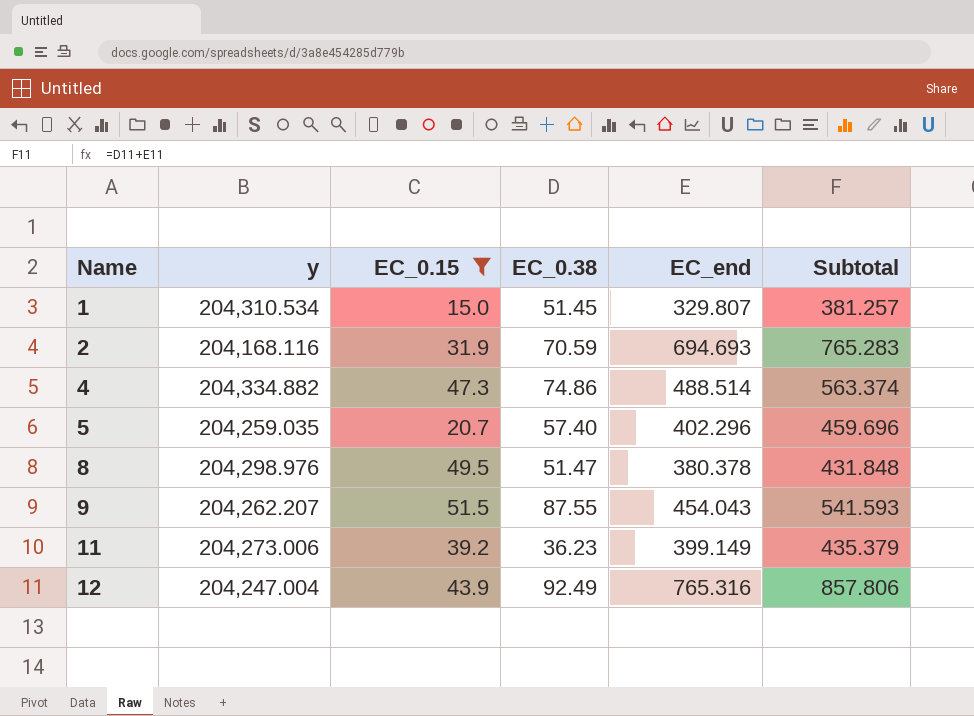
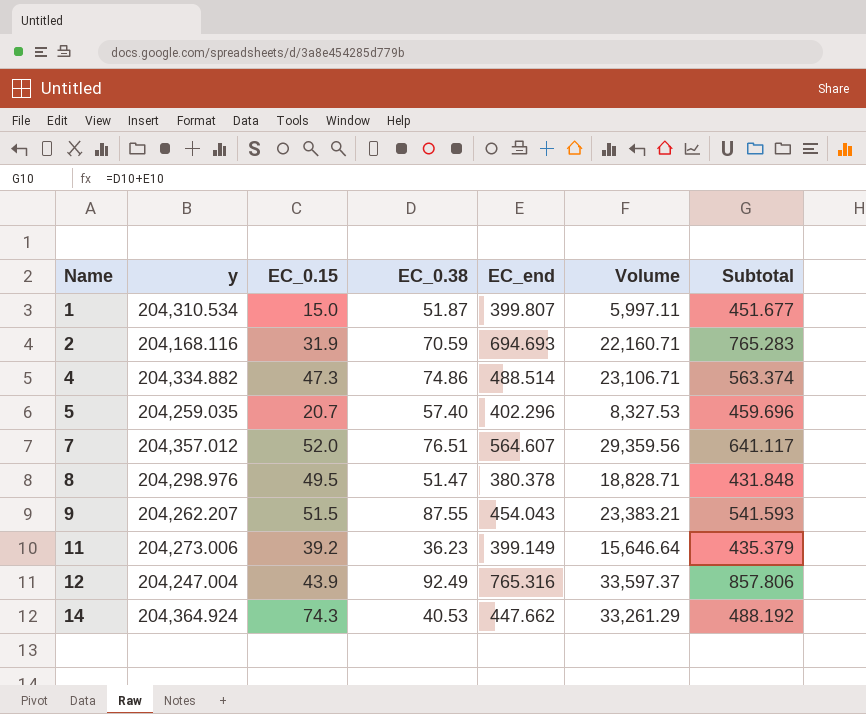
filter: EC_0.15 <= 51.5 -> none
column Volume | formula: none -> [EC_0.15] * [EC_end]
1 | EC_0.38: 51.45 -> 51.87
1 | EC_end: 329.807 -> 399.807
1 | Subtotal: 381.257 -> 451.677

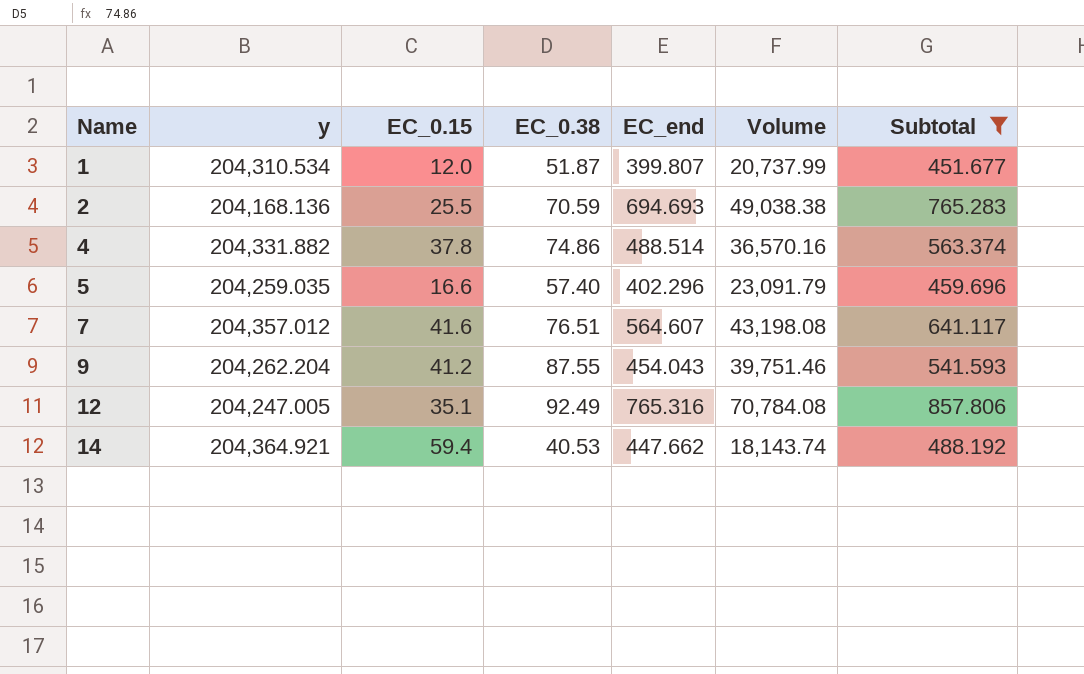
filter: none -> Subtotal >= 451.677
column Volume | formula: [EC_0.15] * [EC_end] -> [EC_0.38] * [EC_end]
1 | EC_0.15: 15.0 -> 12.0
2 | y: 204,168.116 -> 204,168.136
2 | EC_0.15: 31.9 -> 25.5
4 | y: 204,334.882 -> 204,331.882
4 | EC_0.15: 47.3 -> 37.8
5 | EC_0.15: 20.7 -> 16.6
7 | EC_0.15: 52.0 -> 41.6
9 | y: 204,262.207 -> 204,262.204
9 | EC_0.15: 51.5 -> 41.2
12 | y: 204,247.004 -> 204,247.005
12 | EC_0.15: 43.9 -> 35.1
14 | y: 204,364.924 -> 204,364.921
14 | EC_0.15: 74.3 -> 59.4

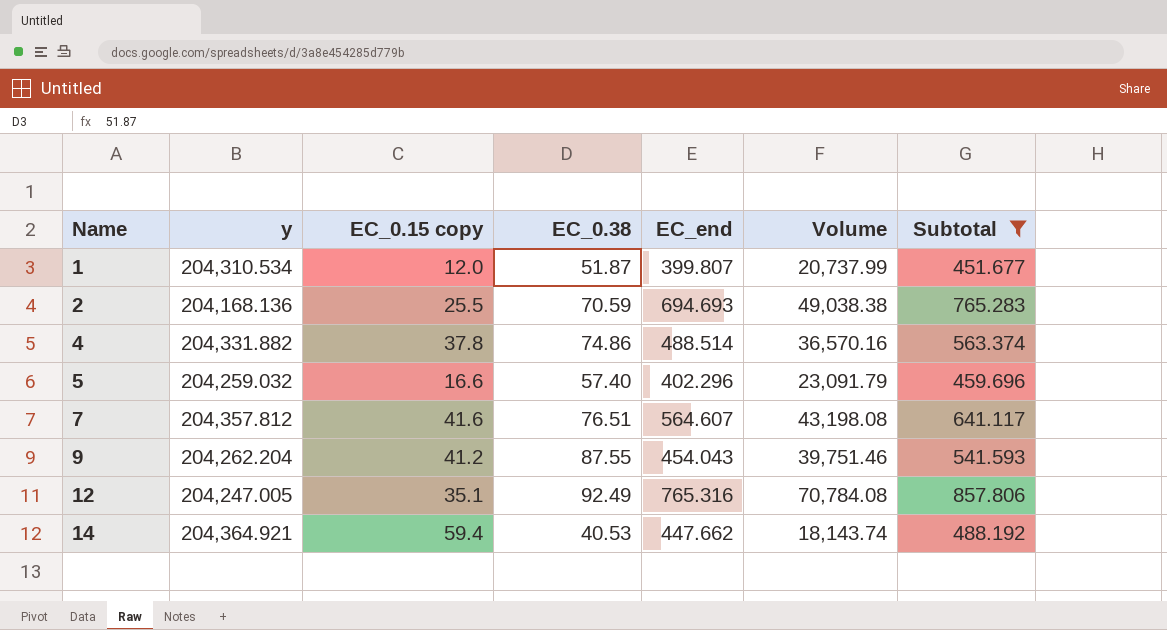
column name: EC_0.15 -> EC_0.15 copy
5 | y: 204,259.035 -> 204,259.032
7 | y: 204,357.012 -> 204,357.812

